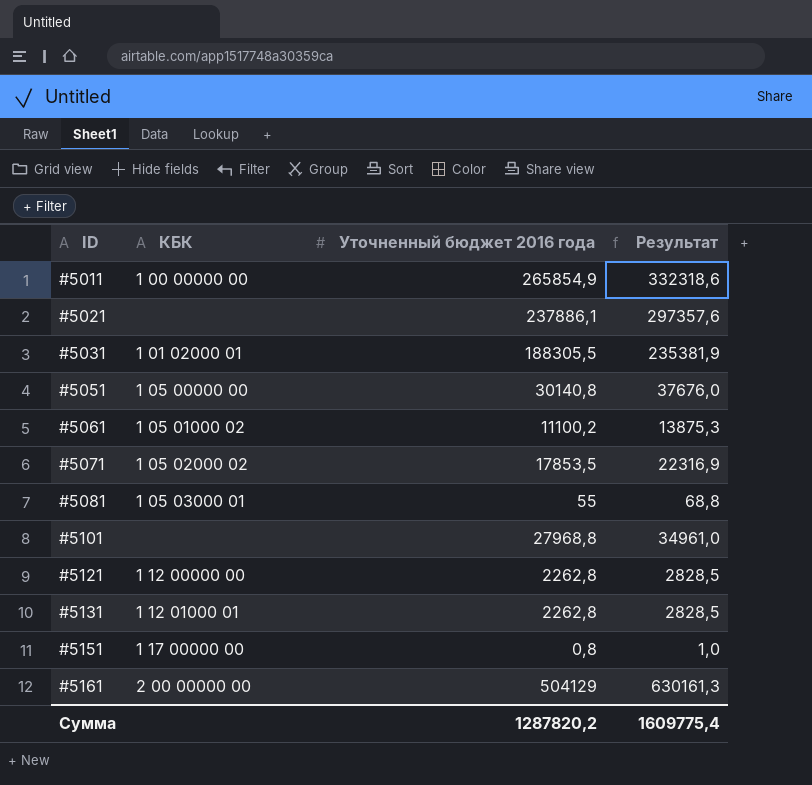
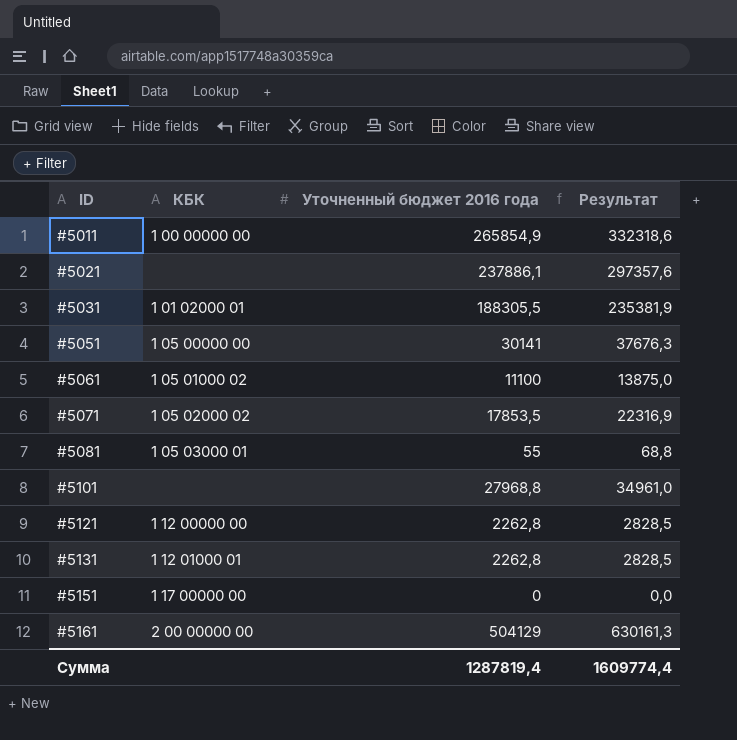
#5051 | Уточненный бюджет 2016 года: 30140,8 -> 30141
#5051 | Результат: 37676,0 -> 37676,3
#5061 | Уточненный бюджет 2016 года: 11100,2 -> 11100
#5061 | Результат: 13875,3 -> 13875,0
#5151 | Уточненный бюджет 2016 года: 0,8 -> 0
#5151 | Результат: 1,0 -> 0,0
Сумма | Уточненный бюджет 2016 года: 1287820,2 -> 1287819,4
Сумма | Результат: 1609775,4 -> 1609774,4

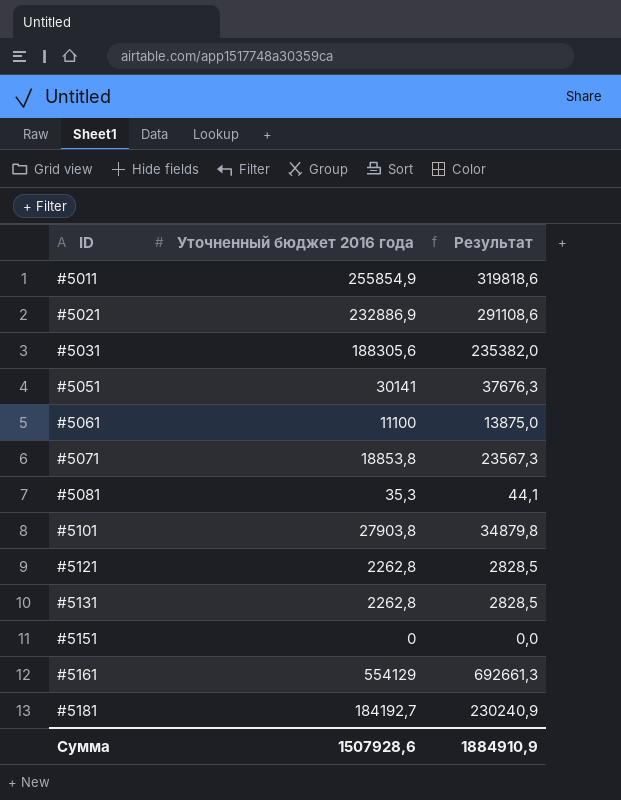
column КБК | position: 2 -> none
#5011 | Уточненный бюджет 2016 года: 265854,9 -> 255854,9
#5011 | Результат: 332318,6 -> 319818,6
#5021 | Уточненный бюджет 2016 года: 237886,1 -> 232886,9
#5021 | Результат: 297357,6 -> 291108,6
#5031 | Уточненный бюджет 2016 года: 188305,5 -> 188305,6
#5031 | Результат: 235381,9 -> 235382,0
#5071 | Уточненный бюджет 2016 года: 17853,5 -> 18853,8
#5071 | Результат: 22316,9 -> 23567,3
#5081 | Уточненный бюджет 2016 года: 55 -> 35,3
#5081 | Результат: 68,8 -> 44,1
#5101 | Уточненный бюджет 2016 года: 27968,8 -> 27903,8
#5101 | Результат: 34961,0 -> 34879,8
#5161 | Уточненный бюджет 2016 года: 504129 -> 554129
#5161 | Результат: 630161,3 -> 692661,3
row #5181: none -> 184192,7 | 230240,9
Сумма | Уточненный бюджет 2016 года: 1287819,4 -> 1507928,6
Сумма | Результат: 1609774,4 -> 1884910,9

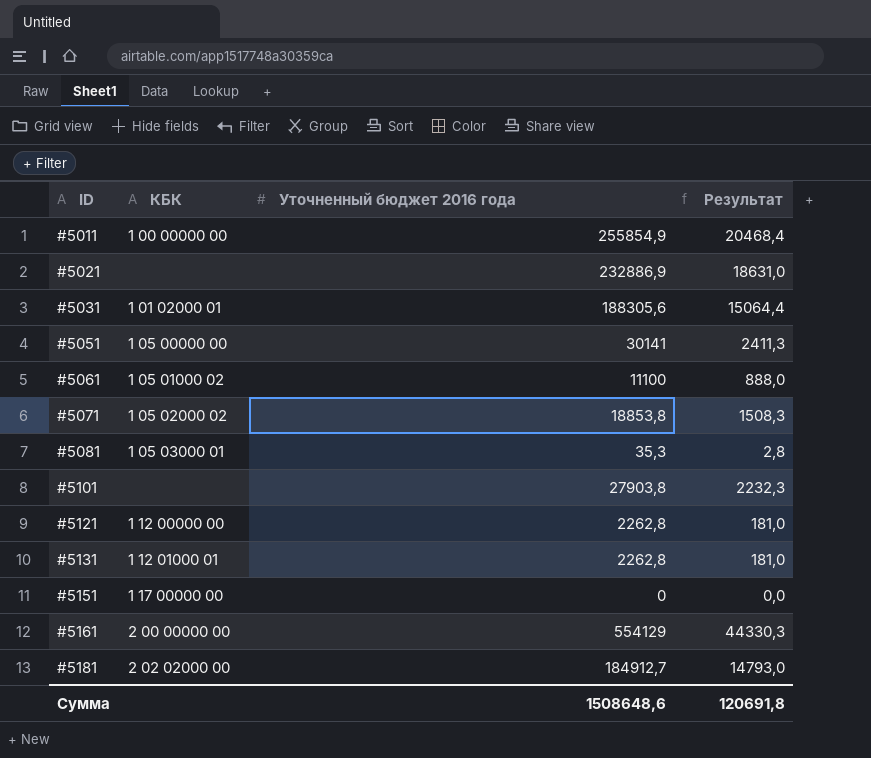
column КБК | position: none -> 2
column Результат | formula: [Уточненный бюджет 2016 года] * 1,25 -> [Уточненный бюджет 2016 года] * 0,08
#5181 | Уточненный бюджет 2016 года: 184192,7 -> 184912,7
Сумма | Уточненный бюджет 2016 года: 1507928,6 -> 1508648,6
Сумма | Результат: 1884910,9 -> 120691,8

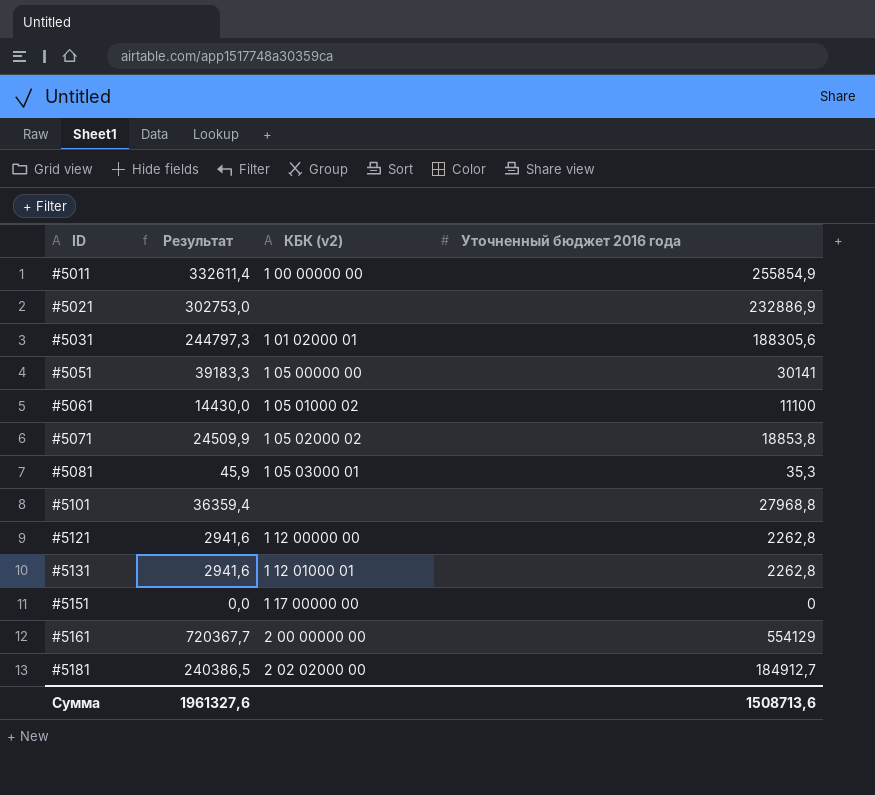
column Результат | formula: [Уточненный бюджет 2016 года] * 0,08 -> [Уточненный бюджет 2016 года] * 1,3
column Результат | position: 4 -> 2
column name: КБК -> КБК (v2)
#5101 | Уточненный бюджет 2016 года: 27903,8 -> 27968,8
Сумма | Результат: 120691,8 -> 1961327,6
Сумма | Уточненный бюджет 2016 года: 1508648,6 -> 1508713,6

